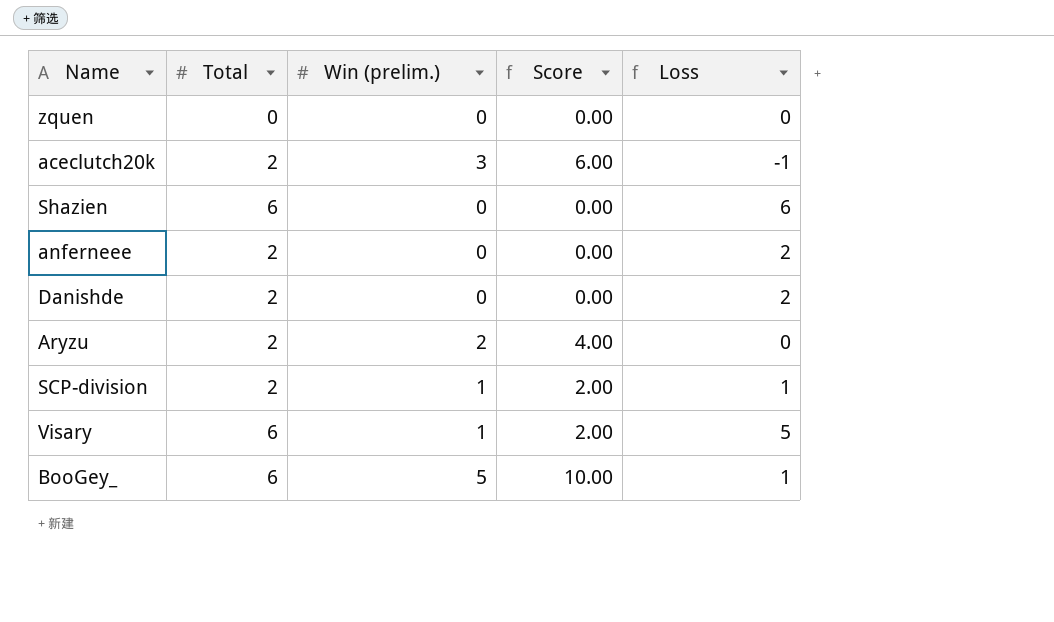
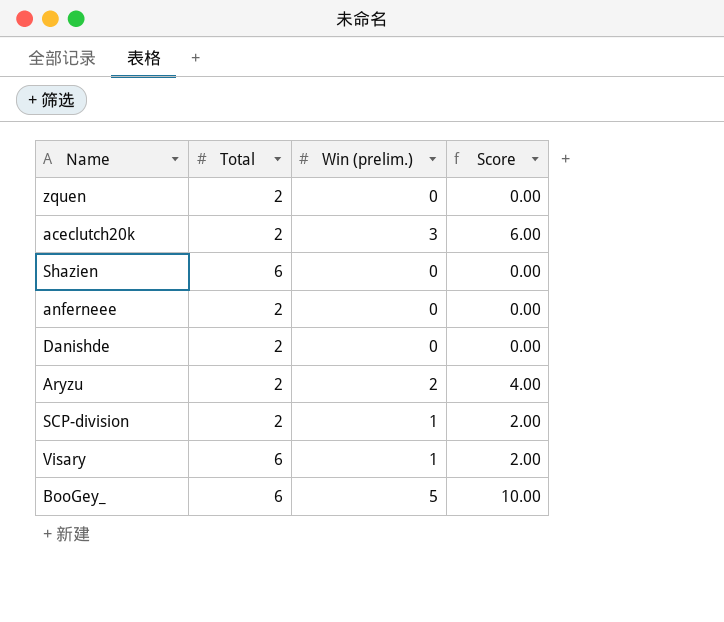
column Loss | formula: [Total] - [Win (prelim.)] -> none
zquen | Total: 0 -> 2

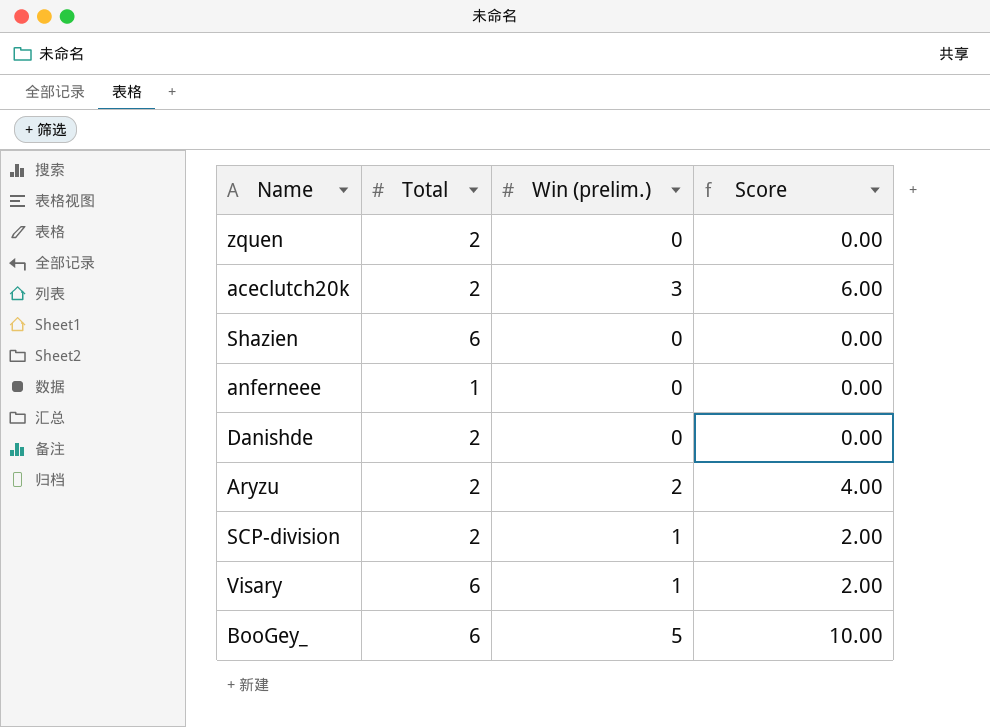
anferneee | Total: 2 -> 1

